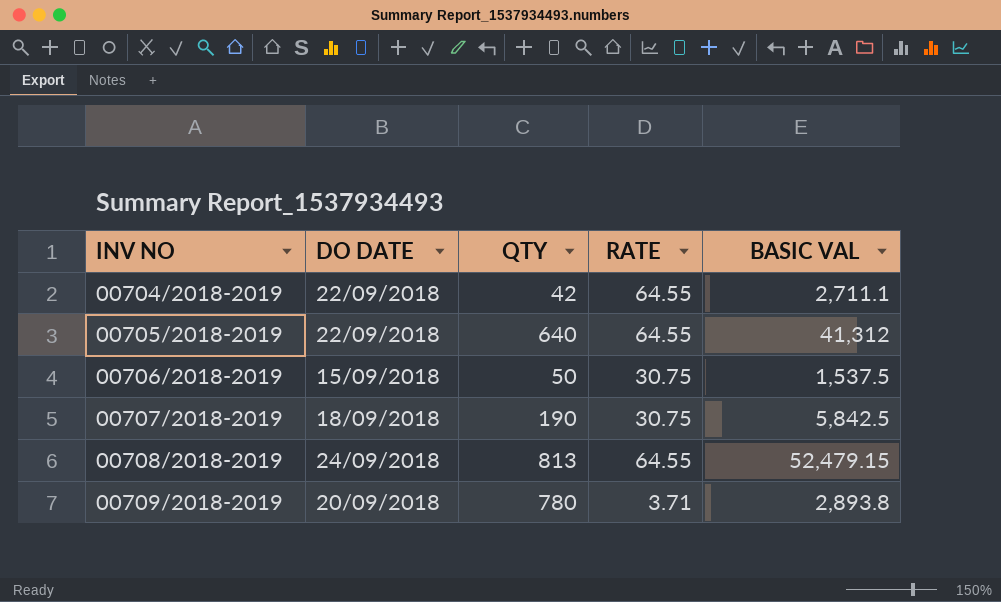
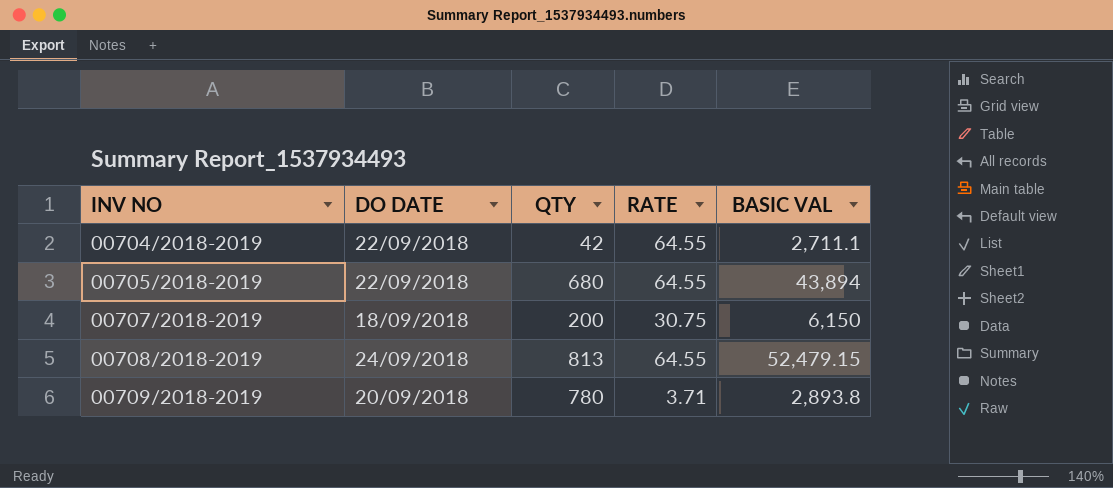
row 00706/2018-2019: 15/09/2018 | 50 | 30.75 | 1,537.5 -> none
00705/2018-2019 | QTY: 640 -> 680
00705/2018-2019 | BASIC VAL: 41,312 -> 43,894
00707/2018-2019 | QTY: 190 -> 200
00707/2018-2019 | BASIC VAL: 5,842.5 -> 6,150

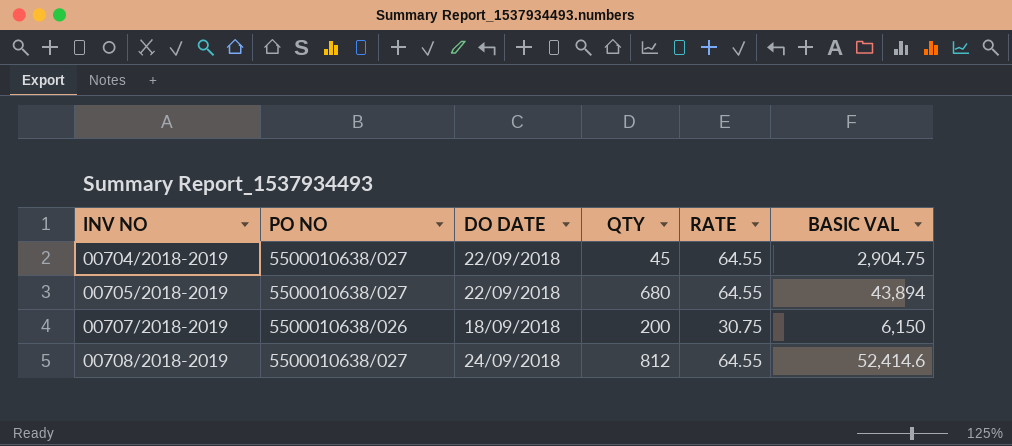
column PO NO | position: none -> 2
row 00709/2018-2019: 20/09/2018 | 780 | 3.71 | 2,893.8 -> none
00704/2018-2019 | QTY: 42 -> 45
00704/2018-2019 | BASIC VAL: 2,711.1 -> 2,904.75
00708/2018-2019 | QTY: 813 -> 812
00708/2018-2019 | BASIC VAL: 52,479.15 -> 52,414.6

